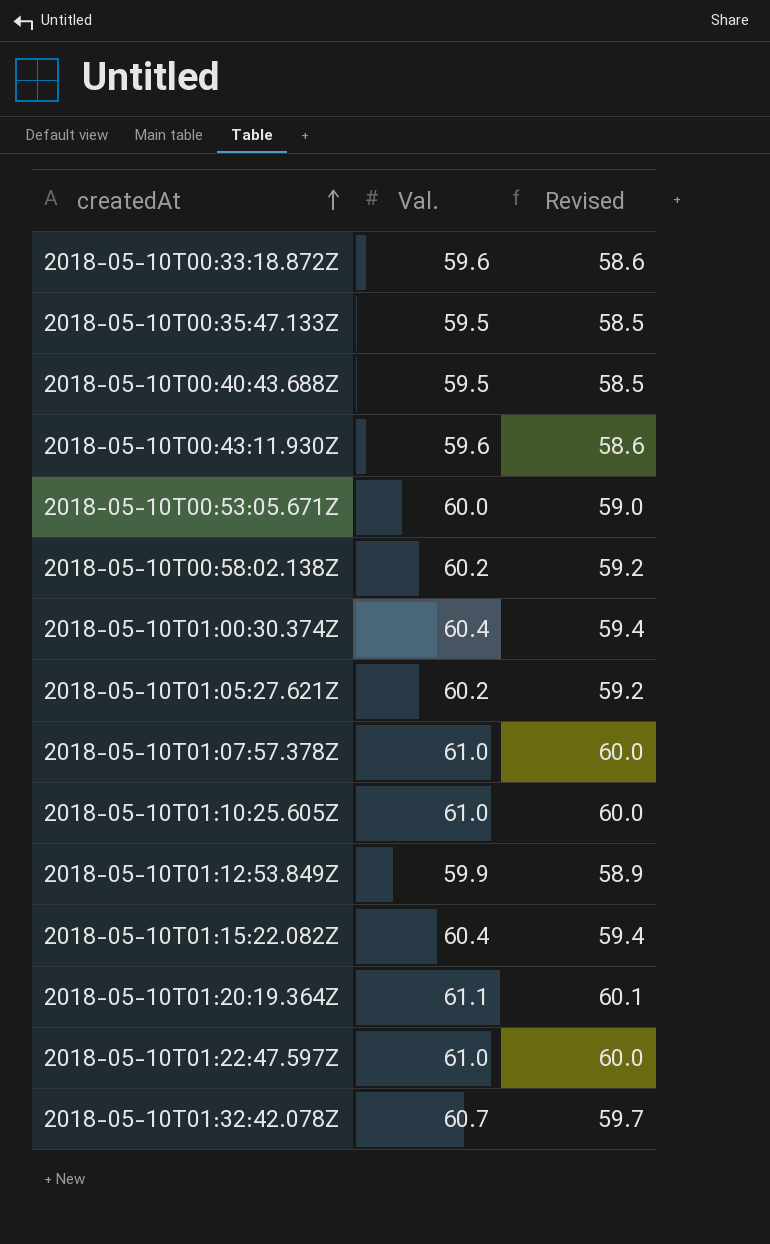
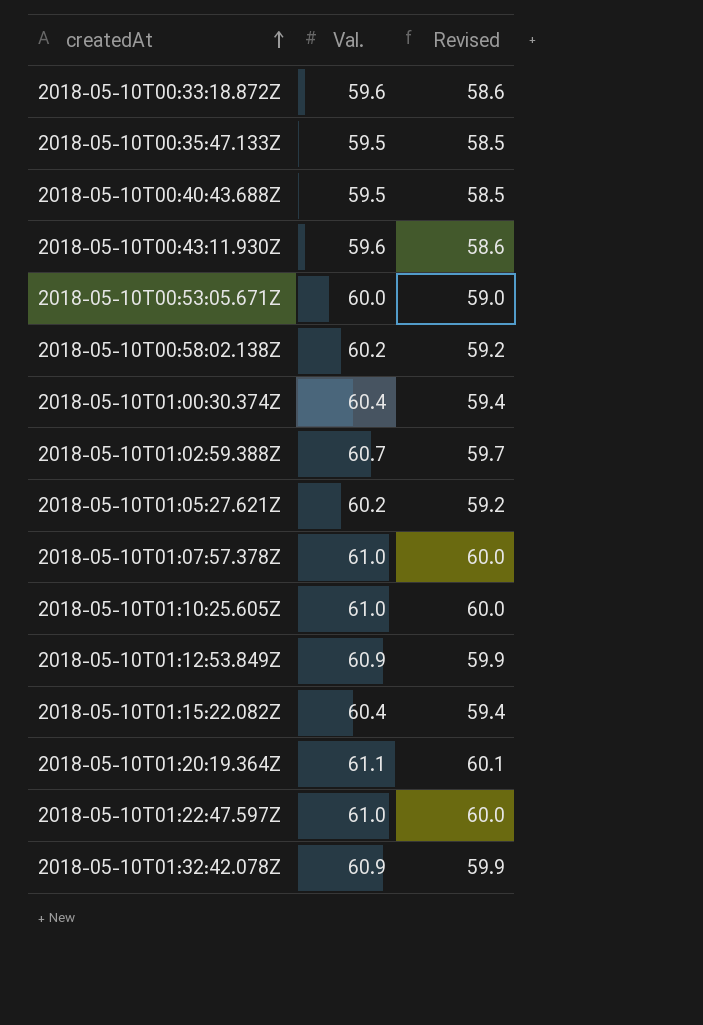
row 2018-05-10T01:02:59.388Z: none -> 60.7 | 59.7
2018-05-10T01:12:53.849Z | Val.: 59.9 -> 60.9
2018-05-10T01:12:53.849Z | Revised: 58.9 -> 59.9
2018-05-10T01:32:42.078Z | Val.: 60.7 -> 60.9
2018-05-10T01:32:42.078Z | Revised: 59.7 -> 59.9

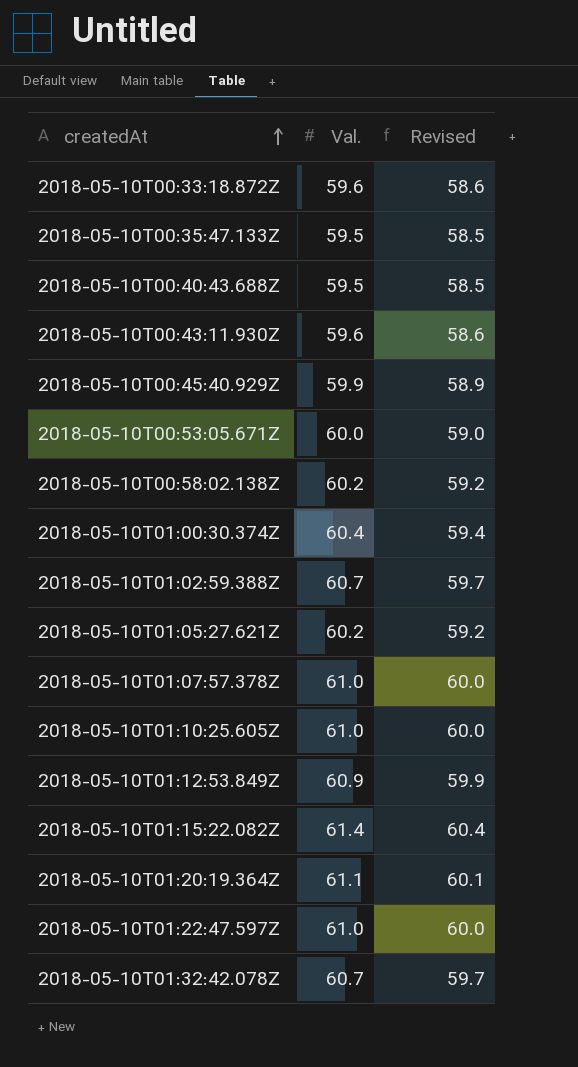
row 2018-05-10T00:45:40.929Z: none -> 59.9 | 58.9
2018-05-10T01:15:22.082Z | Val.: 60.4 -> 61.4
2018-05-10T01:15:22.082Z | Revised: 59.4 -> 60.4
2018-05-10T01:32:42.078Z | Val.: 60.9 -> 60.7
2018-05-10T01:32:42.078Z | Revised: 59.9 -> 59.7

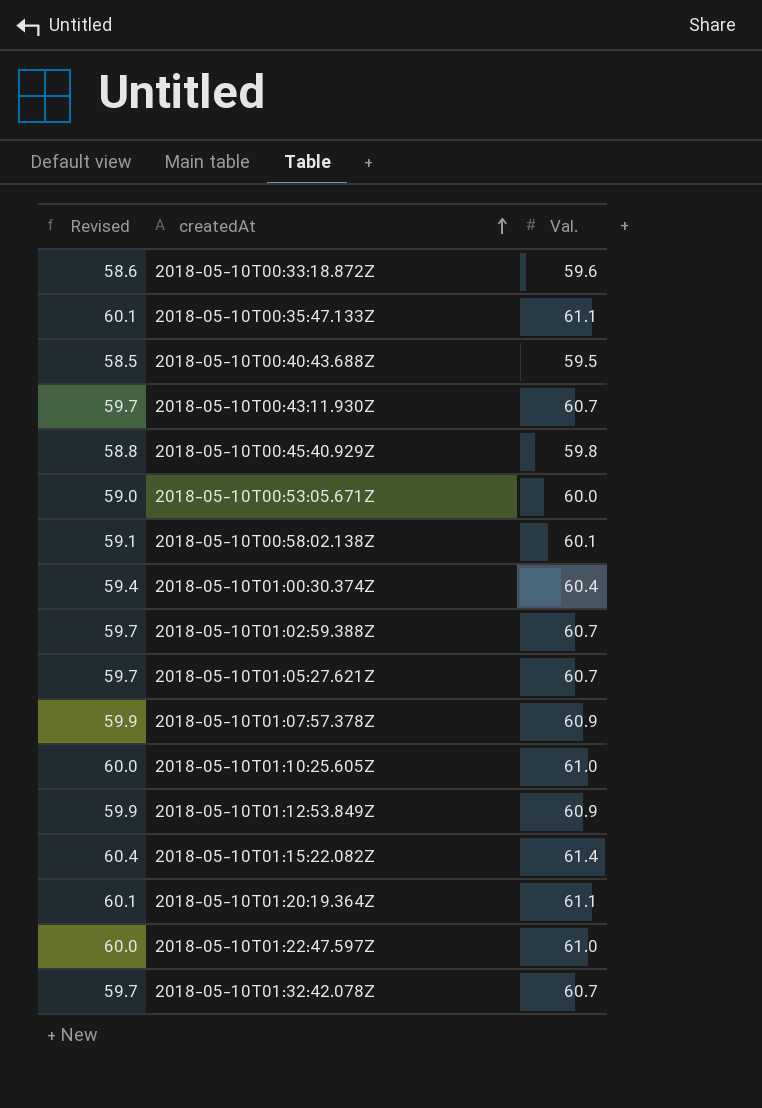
column Revised | position: 3 -> 1
2018-05-10T00:35:47.133Z | Revised: 58.5 -> 60.1
2018-05-10T00:35:47.133Z | Val.: 59.5 -> 61.1
2018-05-10T00:43:11.930Z | Revised: 58.6 -> 59.7
2018-05-10T00:43:11.930Z | Val.: 59.6 -> 60.7
2018-05-10T00:45:40.929Z | Revised: 58.9 -> 58.8
2018-05-10T00:45:40.929Z | Val.: 59.9 -> 59.8
2018-05-10T00:58:02.138Z | Revised: 59.2 -> 59.1
2018-05-10T00:58:02.138Z | Val.: 60.2 -> 60.1
2018-05-10T01:05:27.621Z | Revised: 59.2 -> 59.7
2018-05-10T01:05:27.621Z | Val.: 60.2 -> 60.7
2018-05-10T01:07:57.378Z | Revised: 60.0 -> 59.9
2018-05-10T01:07:57.378Z | Val.: 61.0 -> 60.9

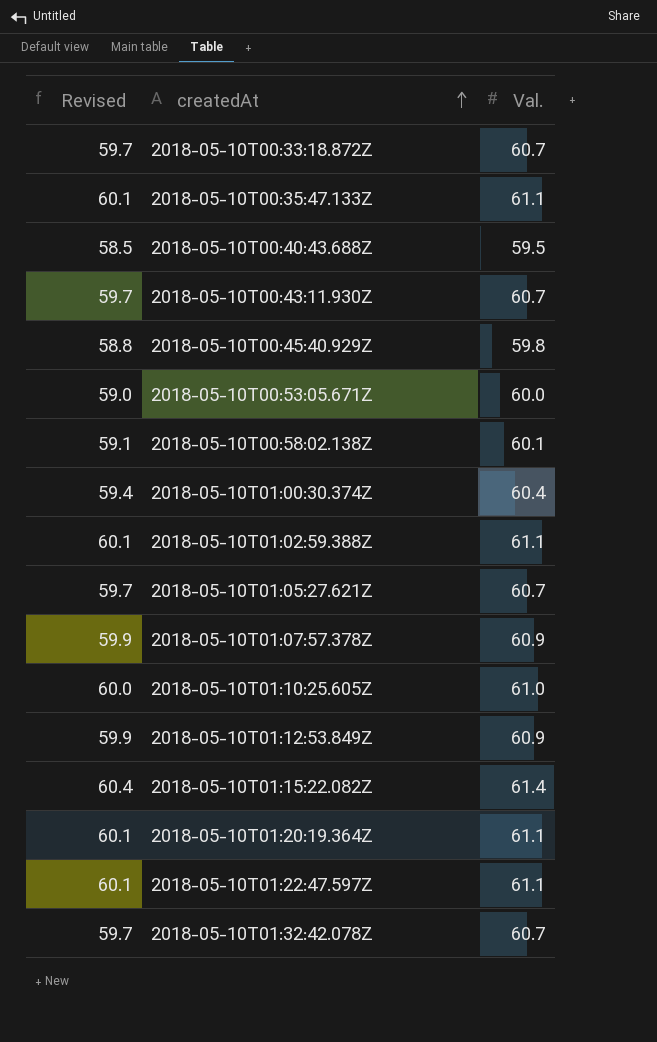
2018-05-10T00:33:18.872Z | Revised: 58.6 -> 59.7
2018-05-10T00:33:18.872Z | Val.: 59.6 -> 60.7
2018-05-10T01:02:59.388Z | Revised: 59.7 -> 60.1
2018-05-10T01:02:59.388Z | Val.: 60.7 -> 61.1
2018-05-10T01:22:47.597Z | Revised: 60.0 -> 60.1
2018-05-10T01:22:47.597Z | Val.: 61.0 -> 61.1

